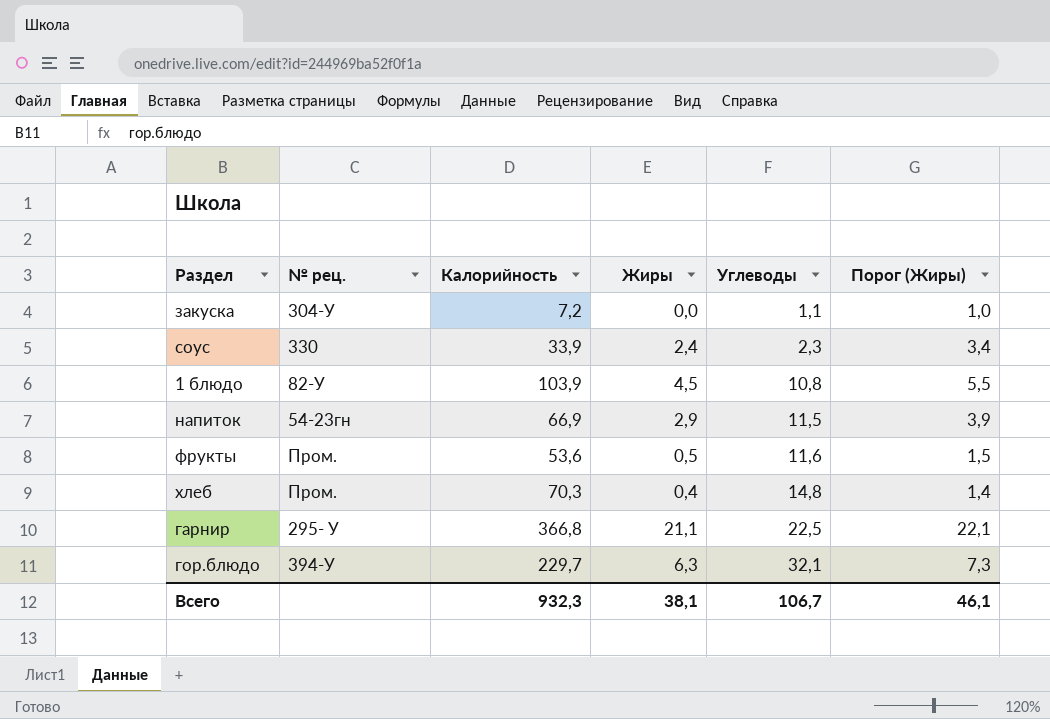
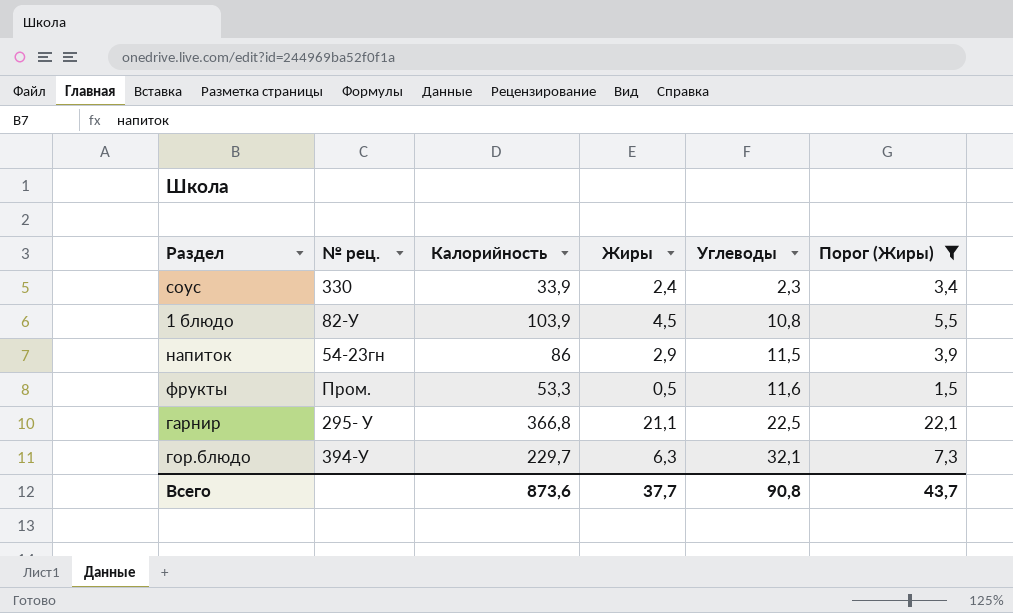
filter: none -> Порог (Жиры) >= 1,5
напиток | Калорийность: 66,9 -> 86
фрукты | Калорийность: 53,6 -> 53,3
Всего | Калорийность: 932,3 -> 873,6
Всего | Жиры: 38,1 -> 37,7
Всего | Углеводы: 106,7 -> 90,8
Всего | Порог (Жиры): 46,1 -> 43,7

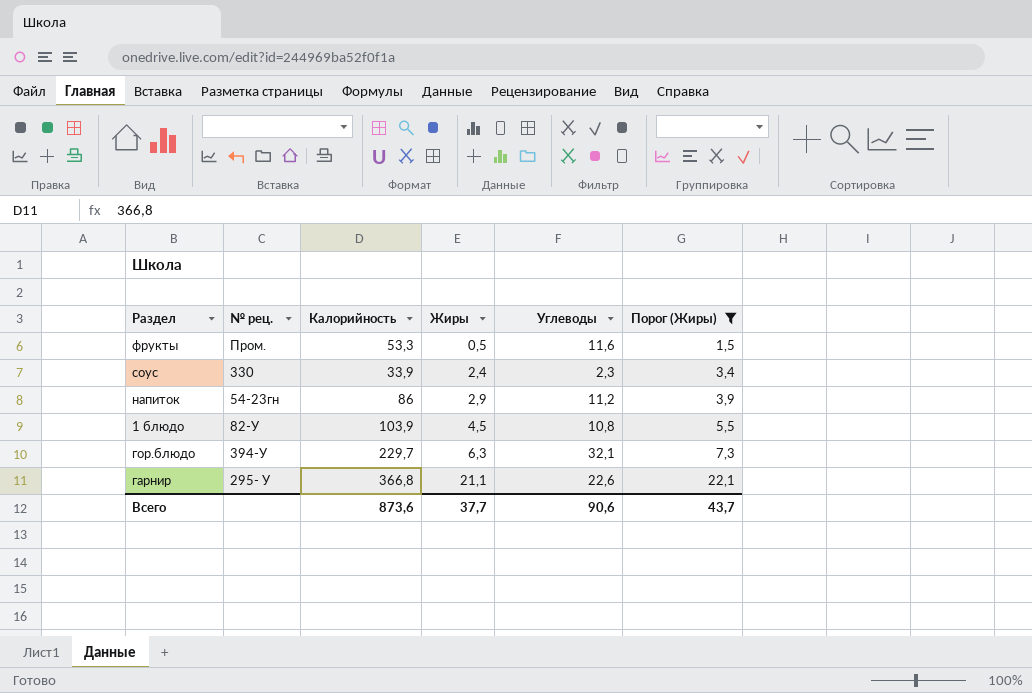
row order: Углеводы ascending -> Жиры ascending
напиток | Углеводы: 11,5 -> 11,2
гарнир | Углеводы: 22,5 -> 22,6
Всего | Углеводы: 90,8 -> 90,6

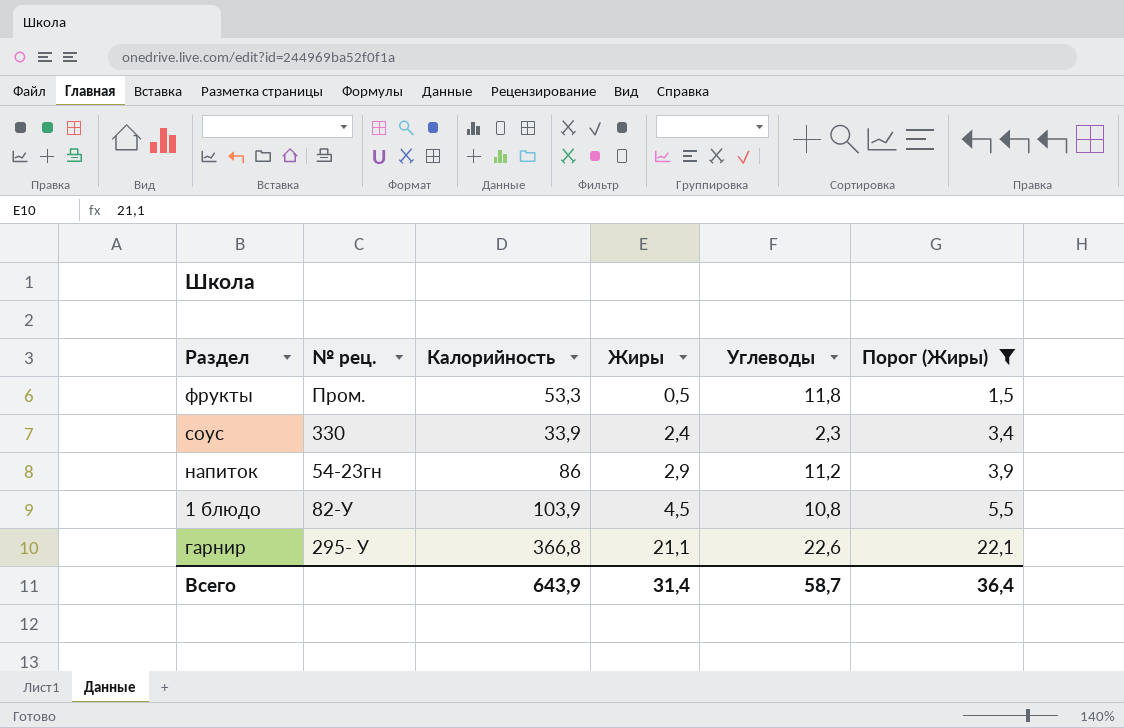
row гор.блюдо: 394-У | 229,7 | 6,3 | 32,1 | 7,3 -> none
фрукты | Углеводы: 11,6 -> 11,8
Всего | Калорийность: 873,6 -> 643,9
Всего | Жиры: 37,7 -> 31,4
Всего | Углеводы: 90,6 -> 58,7
Всего | Порог (Жиры): 43,7 -> 36,4

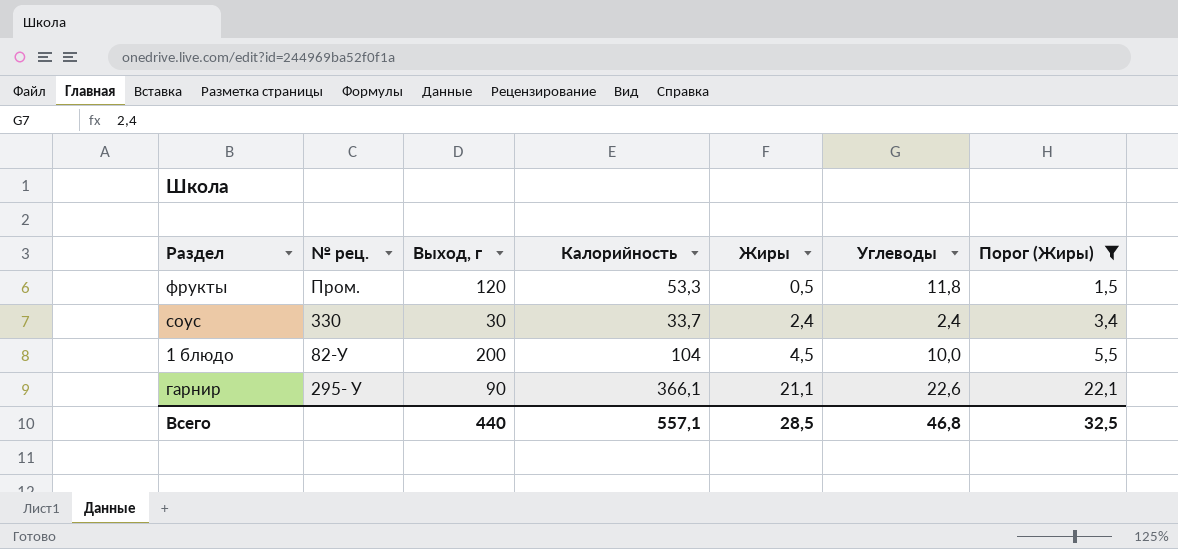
column Выход, г | position: none -> 3
row напиток: 54-23гн | 86 | 2,9 | 11,2 | 3,9 -> none
соус | Калорийность: 33,9 -> 33,7
соус | Углеводы: 2,3 -> 2,4
1 блюдо | Калорийность: 103,9 -> 104
1 блюдо | Углеводы: 10,8 -> 10,0
гарнир | Калорийность: 366,8 -> 366,1
Всего | Калорийность: 643,9 -> 557,1
Всего | Жиры: 31,4 -> 28,5
Всего | Углеводы: 58,7 -> 46,8
Всего | Порог (Жиры): 36,4 -> 32,5

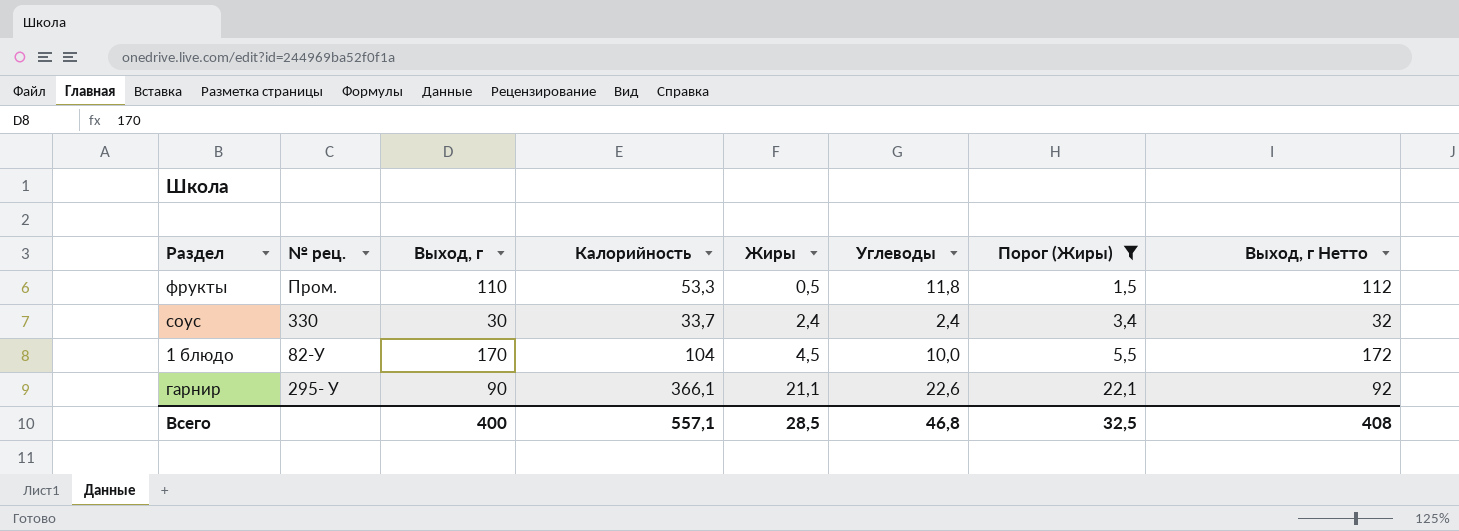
column Выход, г Нетто | formula: none -> [Выход, г] + 2
фрукты | Выход, г: 120 -> 110
1 блюдо | Выход, г: 200 -> 170
Всего | Выход, г: 440 -> 400

